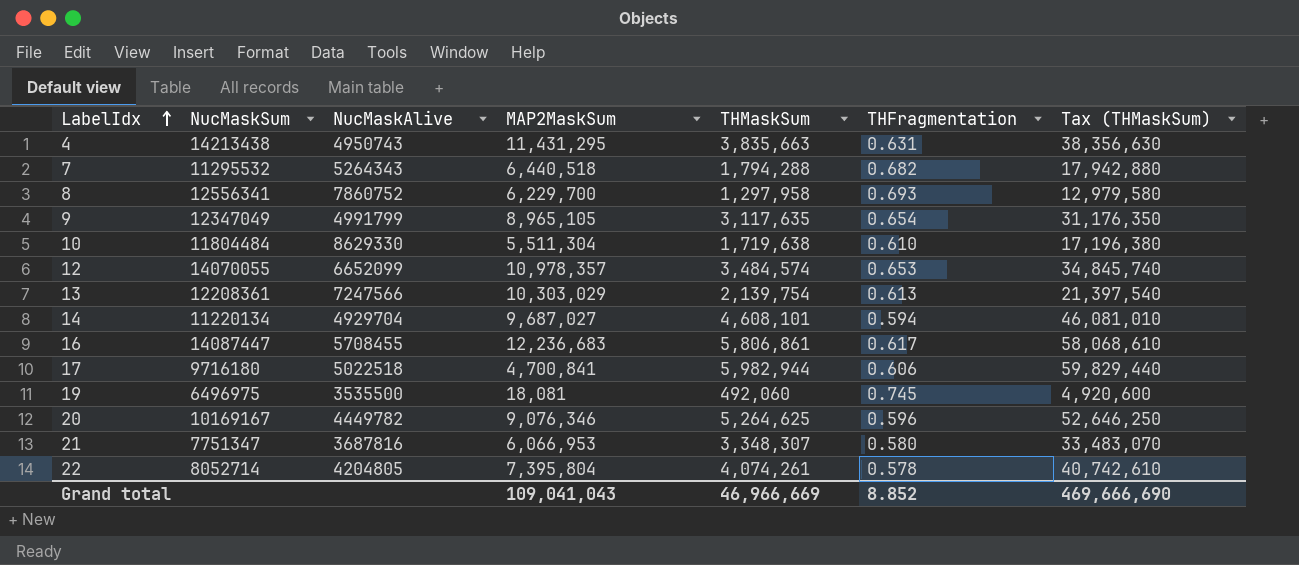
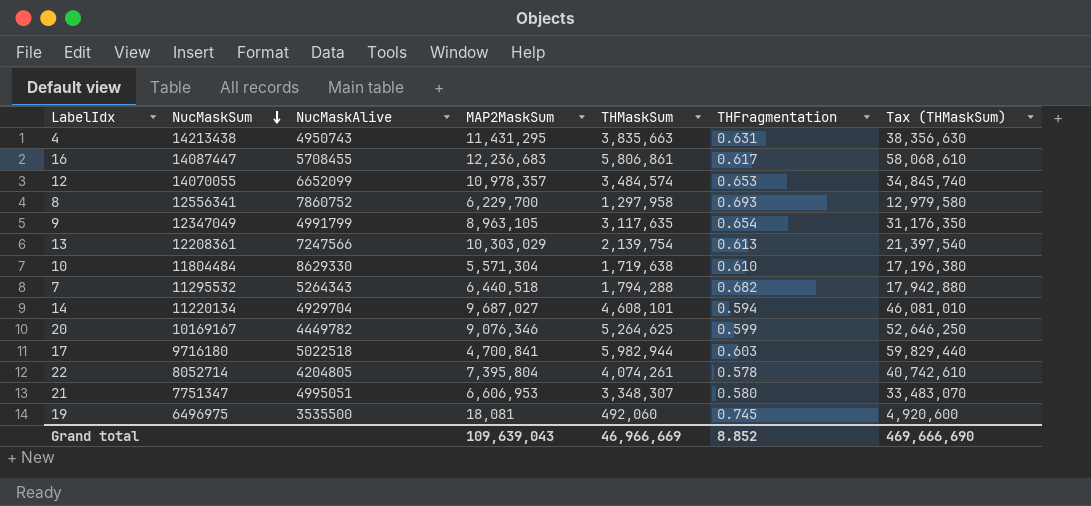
row order: LabelIdx ascending -> NucMaskSum descending
9 | MAP2MaskSum: 8,965,105 -> 8,963,105
10 | MAP2MaskSum: 5,511,304 -> 5,571,304
20 | THFragmentation: 0.596 -> 0.599
17 | THFragmentation: 0.606 -> 0.603
21 | NucMaskAlive: 3687816 -> 4995051
21 | MAP2MaskSum: 6,066,953 -> 6,606,953
Grand total | MAP2MaskSum: 109,041,043 -> 109,639,043

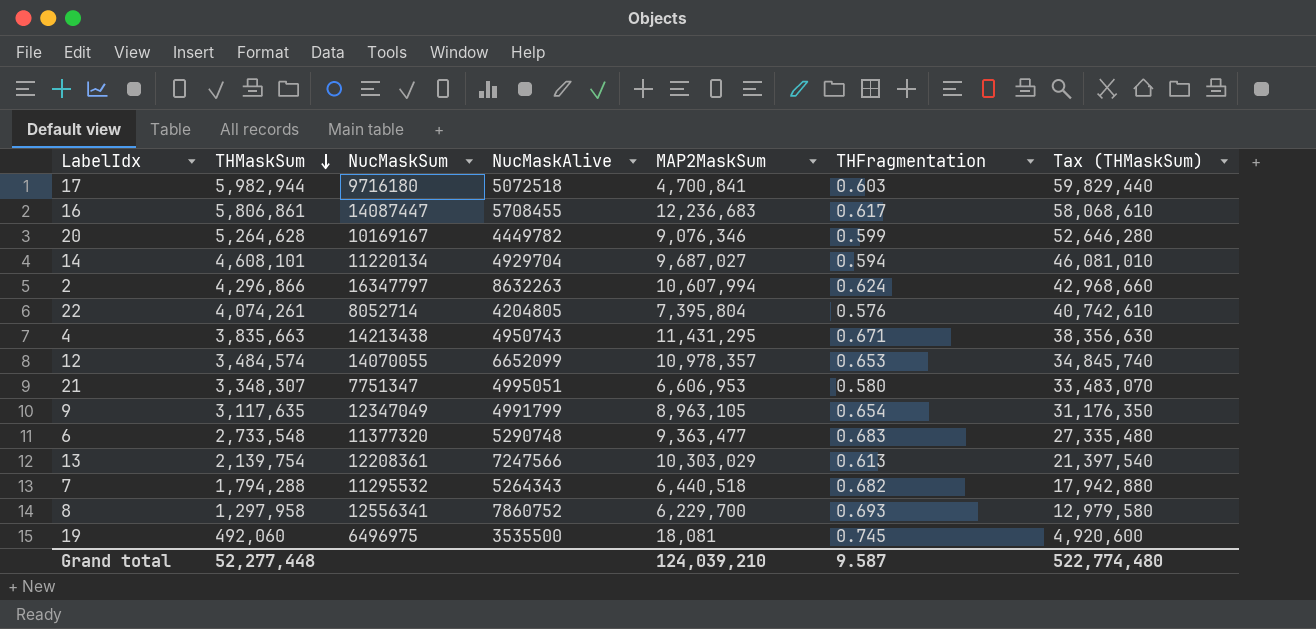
row order: NucMaskSum descending -> THMaskSum descending
column THMaskSum | position: 5 -> 2
row 10: 11804484 | 8629330 | 5,571,304 | 1,719,638 | 0.610 | 17,196,380 -> none
17 | NucMaskAlive: 5022518 -> 5072518
20 | THMaskSum: 5,264,625 -> 5,264,628
20 | Tax (THMaskSum): 52,646,250 -> 52,646,280
row 2: none -> 4,296,866 | 16347797 | 8632263 | 10,607,994 | 0.624 | 42,968,660
22 | THFragmentation: 0.578 -> 0.576
4 | THFragmentation: 0.631 -> 0.671
row 6: none -> 2,733,548 | 11377320 | 5290748 | 9,363,477 | 0.683 | 27,335,480
Grand total | THMaskSum: 46,966,669 -> 52,277,448
Grand total | MAP2MaskSum: 109,639,043 -> 124,039,210
Grand total | THFragmentation: 8.852 -> 9.587
Grand total | Tax (THMaskSum): 469,666,690 -> 522,774,480

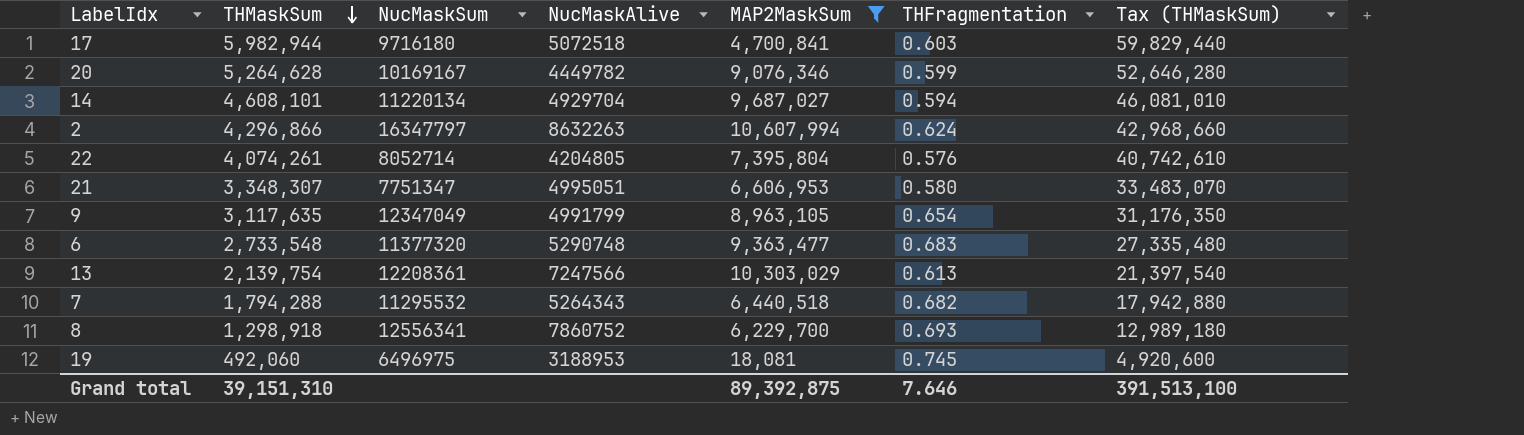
filter: none -> MAP2MaskSum <= 10,607,994
8 | THMaskSum: 1,297,958 -> 1,298,918
8 | Tax (THMaskSum): 12,979,580 -> 12,989,180
19 | NucMaskAlive: 3535500 -> 3188953
Grand total | THMaskSum: 52,277,448 -> 39,151,310
Grand total | MAP2MaskSum: 124,039,210 -> 89,392,875
Grand total | THFragmentation: 9.587 -> 7.646
Grand total | Tax (THMaskSum): 522,774,480 -> 391,513,100

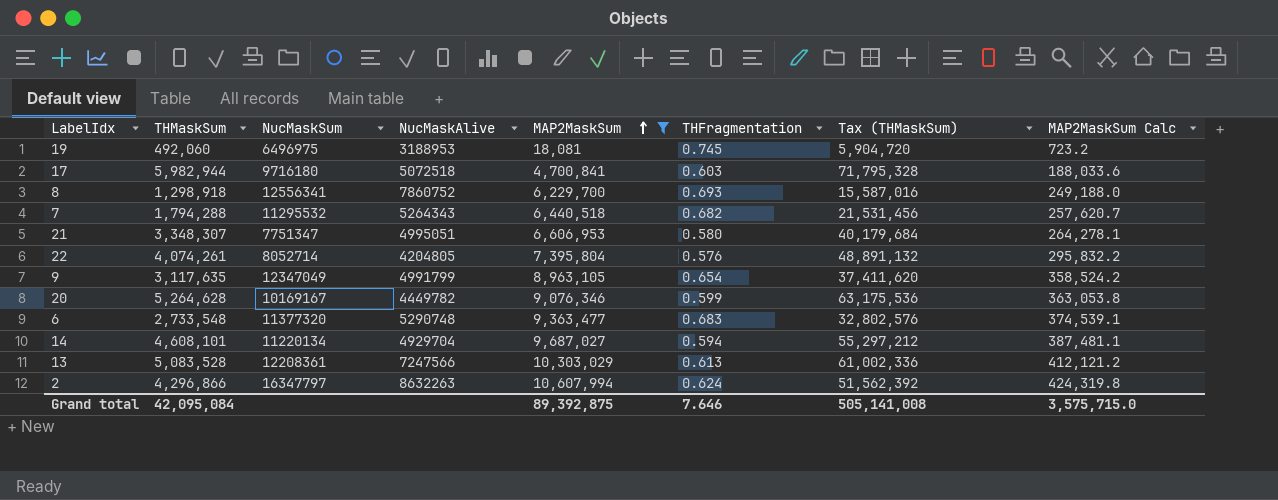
row order: THMaskSum descending -> MAP2MaskSum ascending
column Tax (THMaskSum) | formula: [THMaskSum] * 10 -> [THMaskSum] * 12
column MAP2MaskSum Calc | formula: none -> [MAP2MaskSum] * 0.04
13 | THMaskSum: 2,139,754 -> 5,083,528
Grand total | THMaskSum: 39,151,310 -> 42,095,084
Grand total | Tax (THMaskSum): 391,513,100 -> 505,141,008

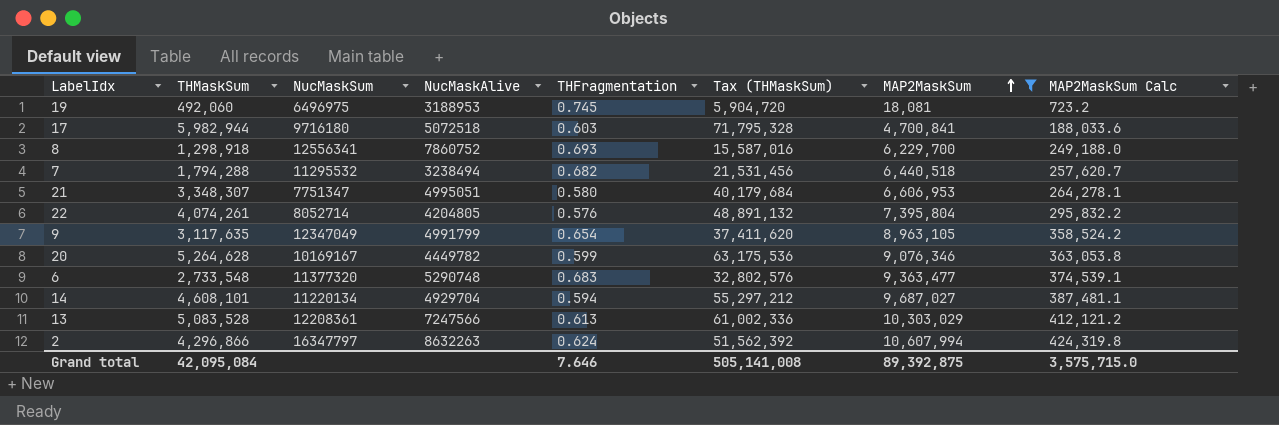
column MAP2MaskSum | position: 5 -> 7
7 | NucMaskAlive: 5264343 -> 3238494

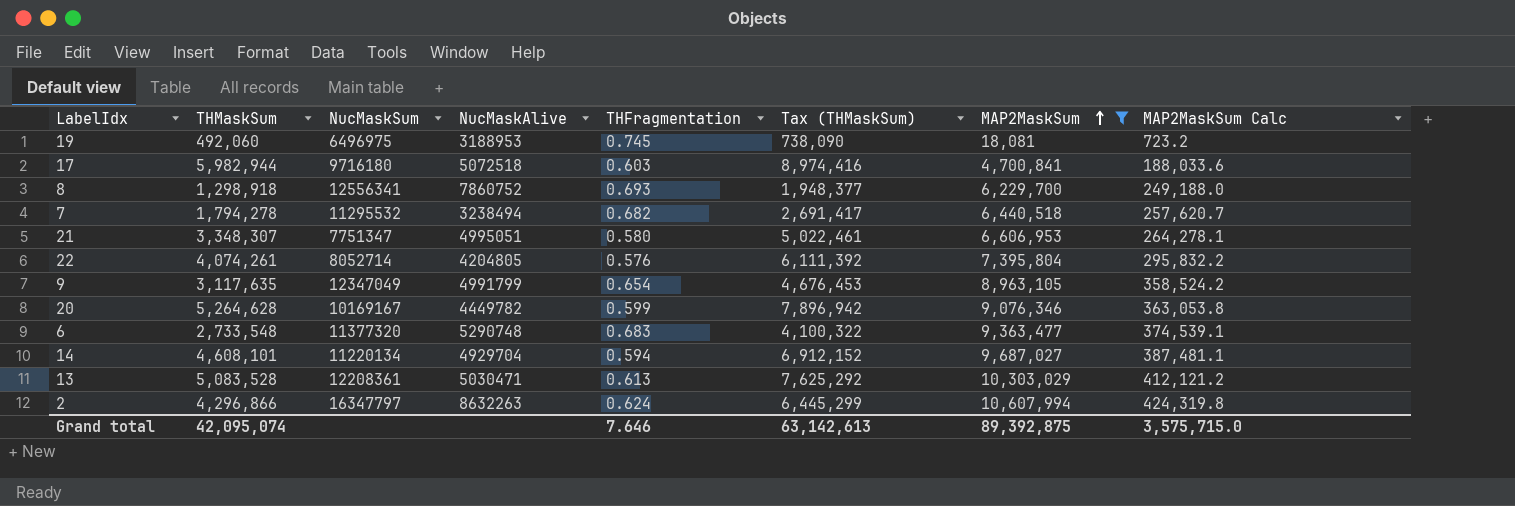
column Tax (THMaskSum) | formula: [THMaskSum] * 12 -> [THMaskSum] * 1.5
7 | THMaskSum: 1,794,288 -> 1,794,278
13 | NucMaskAlive: 7247566 -> 5030471
Grand total | THMaskSum: 42,095,084 -> 42,095,074
Grand total | Tax (THMaskSum): 505,141,008 -> 63,142,613

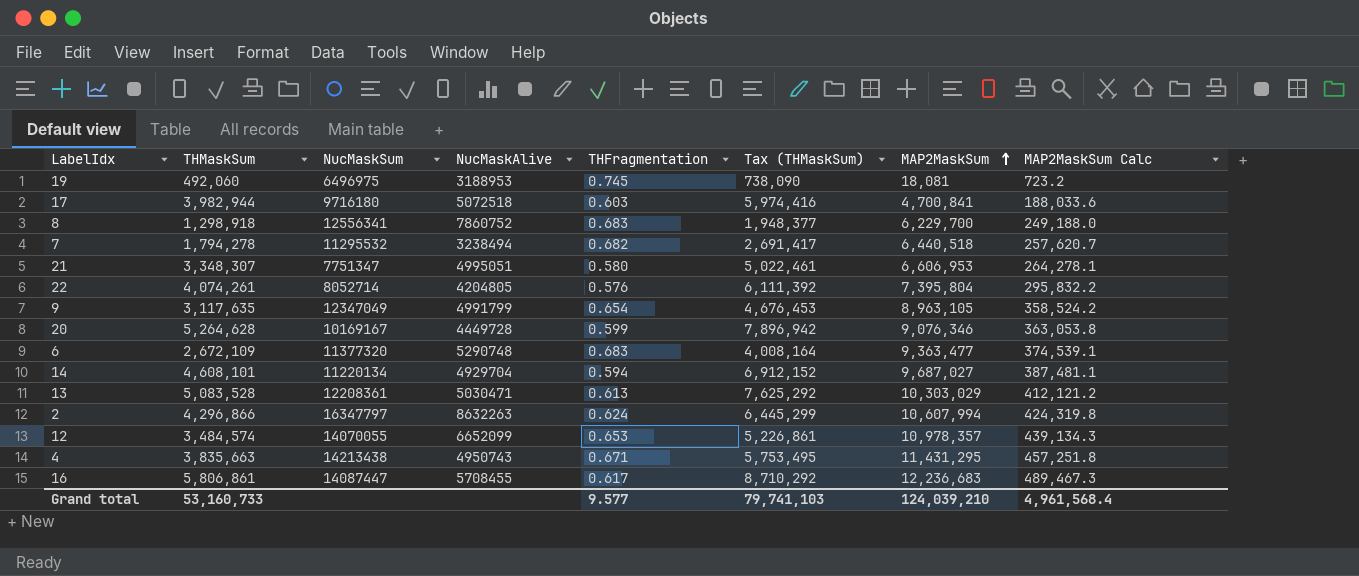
filter: MAP2MaskSum <= 10,607,994 -> none
17 | THMaskSum: 5,982,944 -> 3,982,944
17 | Tax (THMaskSum): 8,974,416 -> 5,974,416
8 | THFragmentation: 0.693 -> 0.683
20 | NucMaskAlive: 4449782 -> 4449728
6 | THMaskSum: 2,733,548 -> 2,672,109
6 | Tax (THMaskSum): 4,100,322 -> 4,008,164
Grand total | THMaskSum: 42,095,074 -> 53,160,733
Grand total | THFragmentation: 7.646 -> 9.577
Grand total | Tax (THMaskSum): 63,142,613 -> 79,741,103
Grand total | MAP2MaskSum: 89,392,875 -> 124,039,210
Grand total | MAP2MaskSum Calc: 3,575,715.0 -> 4,961,568.4

